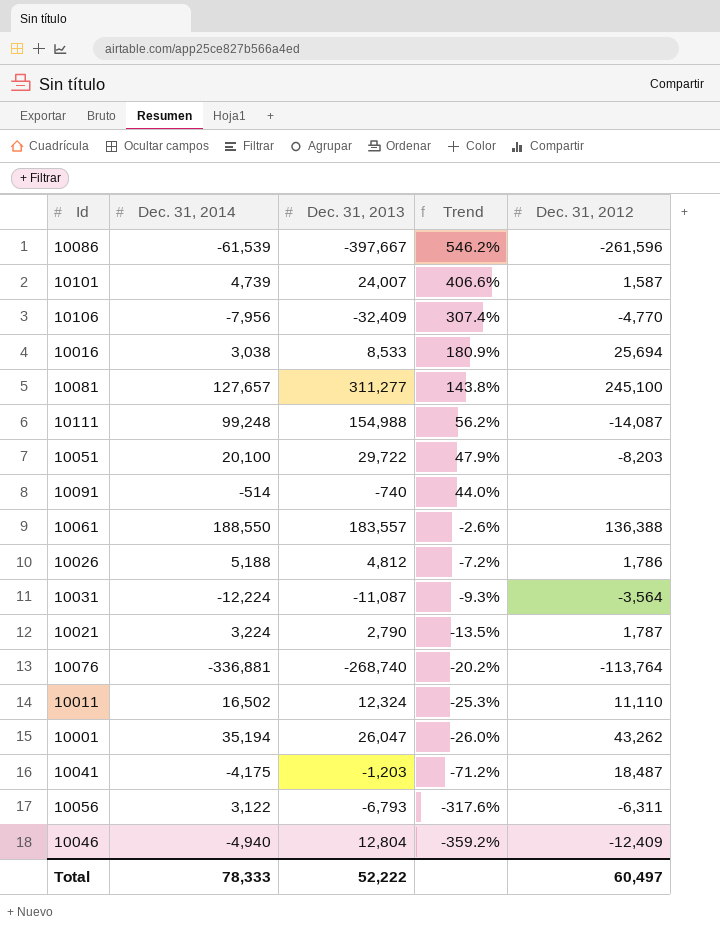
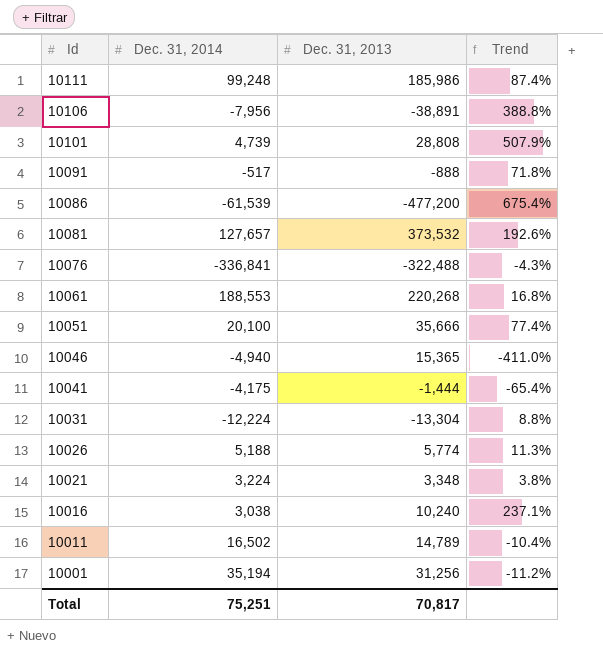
row order: Trend descending -> Id descending
column Dec. 31, 2012 | position: 5 -> none
row 10056: 3,122 | -6,793 | -317.6% | -6,311 -> none
10111 | Dec. 31, 2013: 154,988 -> 185,986
10111 | Trend: 56.2% -> 87.4%
10106 | Dec. 31, 2013: -32,409 -> -38,891
10106 | Trend: 307.4% -> 388.8%
10101 | Dec. 31, 2013: 24,007 -> 28,808
10101 | Trend: 406.6% -> 507.9%
10091 | Dec. 31, 2014: -514 -> -517
10091 | Dec. 31, 2013: -740 -> -888
10091 | Trend: 44.0% -> 71.8%
10086 | Dec. 31, 2013: -397,667 -> -477,200
10086 | Trend: 546.2% -> 675.4%
10081 | Dec. 31, 2013: 311,277 -> 373,532
10081 | Trend: 143.8% -> 192.6%
10076 | Dec. 31, 2014: -336,881 -> -336,841
10076 | Dec. 31, 2013: -268,740 -> -322,488
10076 | Trend: -20.2% -> -4.3%
10061 | Dec. 31, 2014: 188,550 -> 188,553
10061 | Dec. 31, 2013: 183,557 -> 220,268
10061 | Trend: -2.6% -> 16.8%
10051 | Dec. 31, 2013: 29,722 -> 35,666
10051 | Trend: 47.9% -> 77.4%
10046 | Dec. 31, 2013: 12,804 -> 15,365
10046 | Trend: -359.2% -> -411.0%
10041 | Dec. 31, 2013: -1,203 -> -1,444
10041 | Trend: -71.2% -> -65.4%
10031 | Dec. 31, 2013: -11,087 -> -13,304
10031 | Trend: -9.3% -> 8.8%
10026 | Dec. 31, 2013: 4,812 -> 5,774
10026 | Trend: -7.2% -> 11.3%
10021 | Dec. 31, 2013: 2,790 -> 3,348
10021 | Trend: -13.5% -> 3.8%
10016 | Dec. 31, 2013: 8,533 -> 10,240
10016 | Trend: 180.9% -> 237.1%
10011 | Dec. 31, 2013: 12,324 -> 14,789
10011 | Trend: -25.3% -> -10.4%
10001 | Dec. 31, 2013: 26,047 -> 31,256
10001 | Trend: -26.0% -> -11.2%
Total | Dec. 31, 2014: 78,333 -> 75,251
Total | Dec. 31, 2013: 52,222 -> 70,817

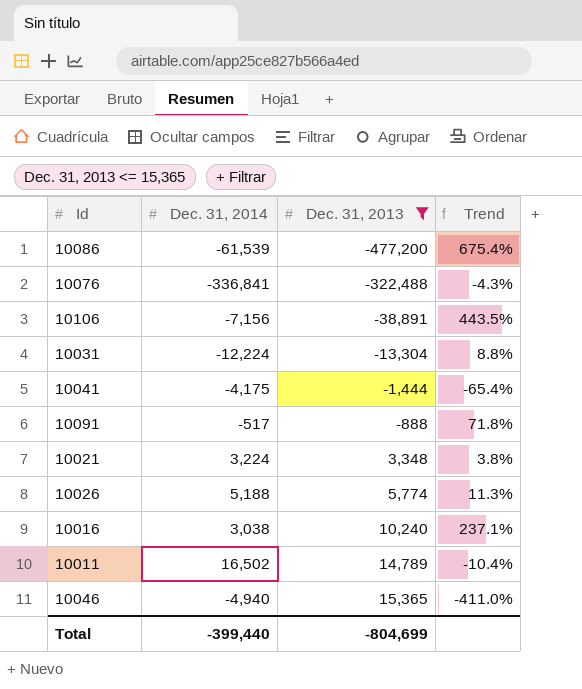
filter: none -> Dec. 31, 2013 <= 15,365
row order: Id descending -> Dec. 31, 2013 ascending
10106 | Dec. 31, 2014: -7,956 -> -7,156
10106 | Trend: 388.8% -> 443.5%
Total | Dec. 31, 2014: 75,251 -> -399,440
Total | Dec. 31, 2013: 70,817 -> -804,699

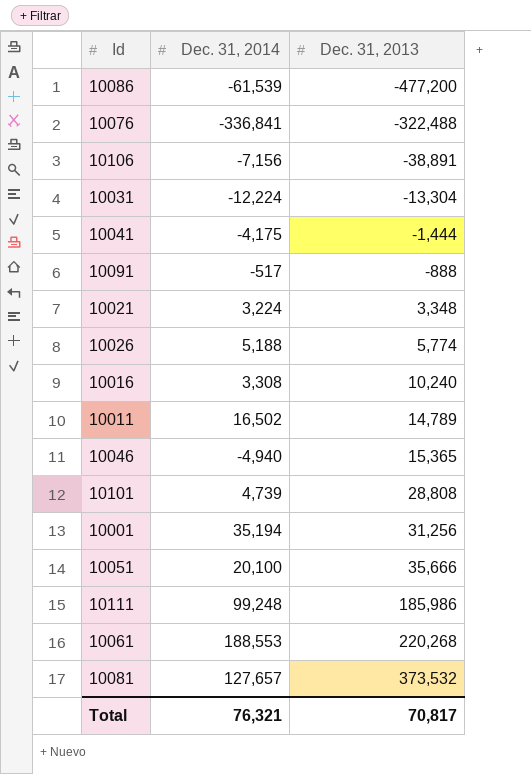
filter: Dec. 31, 2013 <= 15,365 -> none
column Trend | formula: ([Dec. 31, 2013] - [Dec. 31, 2014]) / [Dec. 31, 2014] -> none
10016 | Dec. 31, 2014: 3,038 -> 3,308
Total | Dec. 31, 2014: -399,440 -> 76,321
Total | Dec. 31, 2013: -804,699 -> 70,817

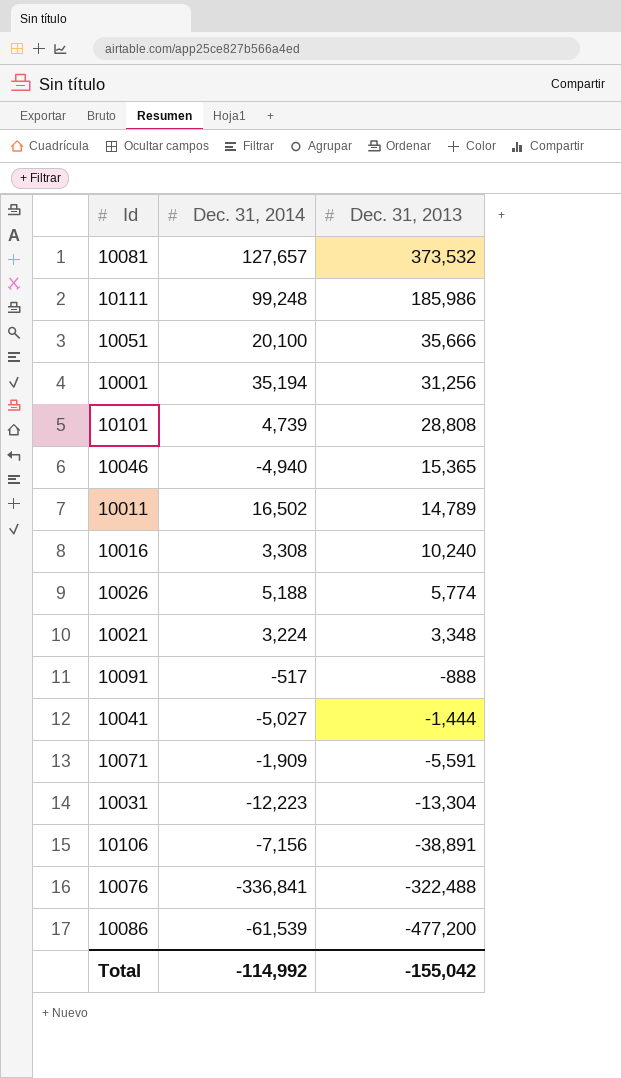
row order: Dec. 31, 2013 ascending -> Dec. 31, 2013 descending
row 10061: 188,553 | 220,268 -> none
10041 | Dec. 31, 2014: -4,175 -> -5,027
row 10071: none -> -1,909 | -5,591
10031 | Dec. 31, 2014: -12,224 -> -12,223
Total | Dec. 31, 2014: 76,321 -> -114,992
Total | Dec. 31, 2013: 70,817 -> -155,042

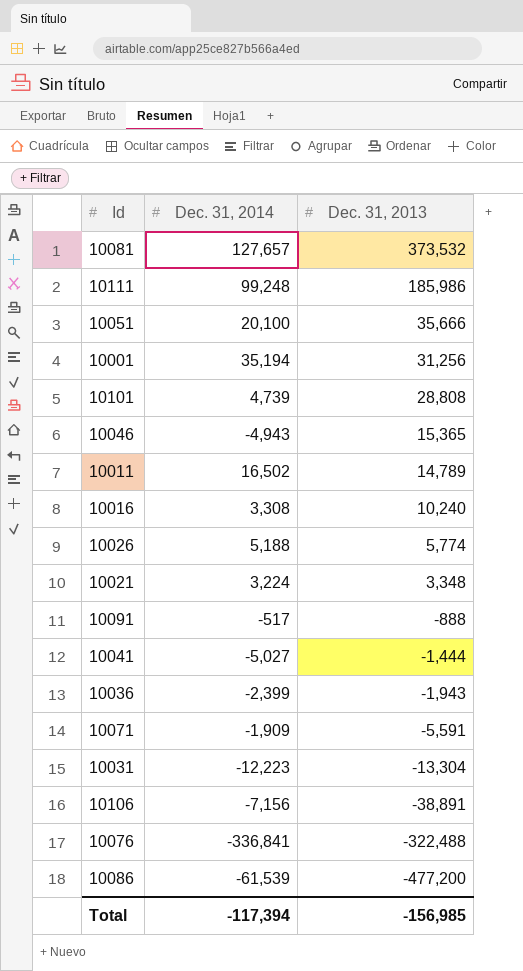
10046 | Dec. 31, 2014: -4,940 -> -4,943
row 10036: none -> -2,399 | -1,943
Total | Dec. 31, 2014: -114,992 -> -117,394
Total | Dec. 31, 2013: -155,042 -> -156,985

